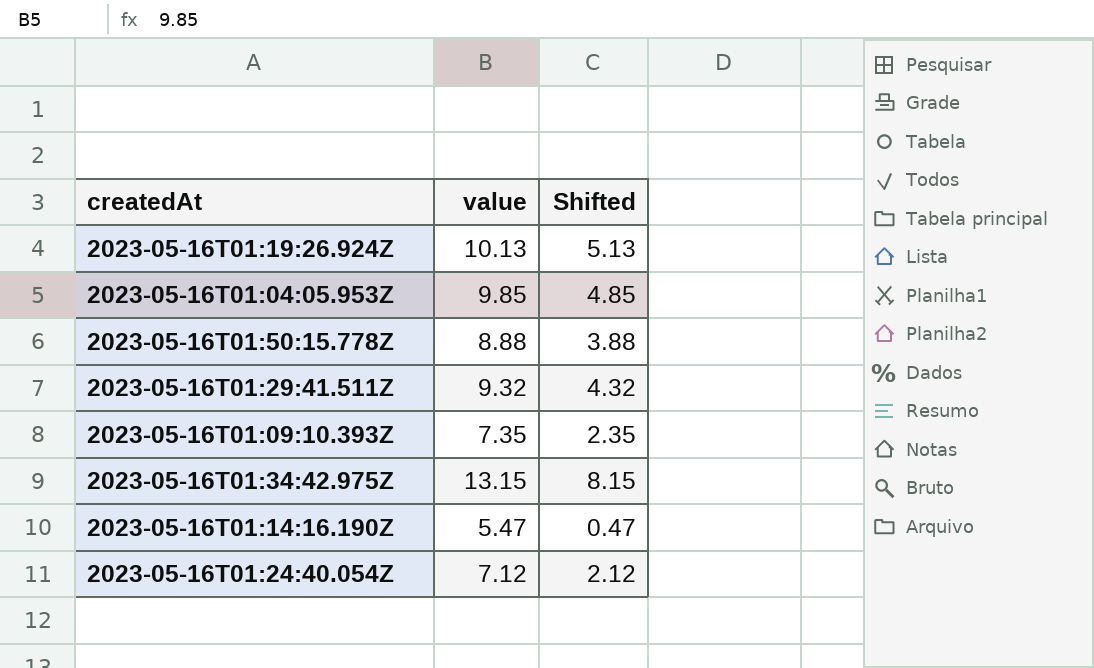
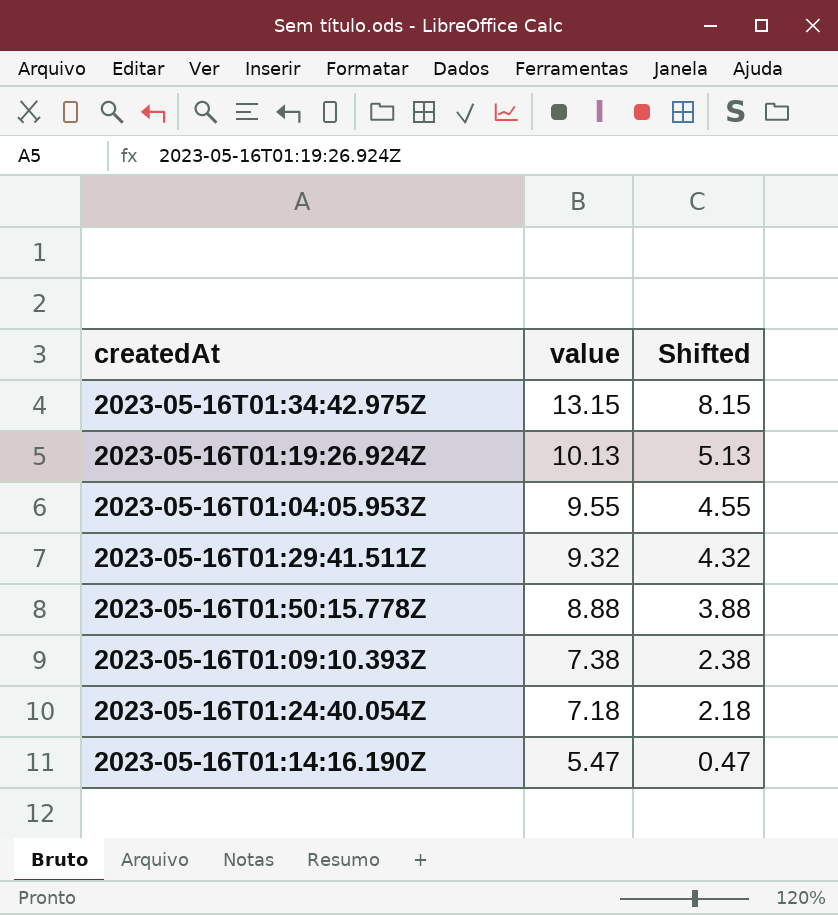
row order: none -> value descending
2023-05-16T01:04:05.953Z | value: 9.85 -> 9.55
2023-05-16T01:04:05.953Z | Shifted: 4.85 -> 4.55
2023-05-16T01:09:10.393Z | value: 7.35 -> 7.38
2023-05-16T01:09:10.393Z | Shifted: 2.35 -> 2.38
2023-05-16T01:24:40.054Z | value: 7.12 -> 7.18
2023-05-16T01:24:40.054Z | Shifted: 2.12 -> 2.18

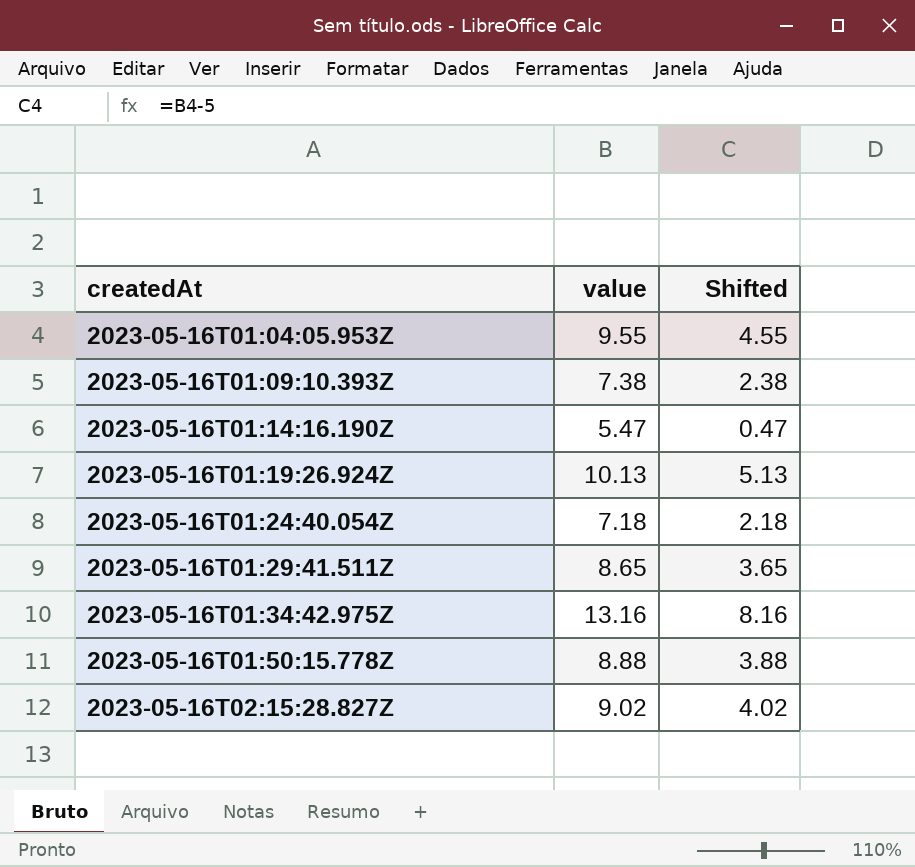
row order: value descending -> createdAt ascending
2023-05-16T01:29:41.511Z | value: 9.32 -> 8.65
2023-05-16T01:29:41.511Z | Shifted: 4.32 -> 3.65
2023-05-16T01:34:42.975Z | value: 13.15 -> 13.16
2023-05-16T01:34:42.975Z | Shifted: 8.15 -> 8.16
row 2023-05-16T02:15:28.827Z: none -> 9.02 | 4.02

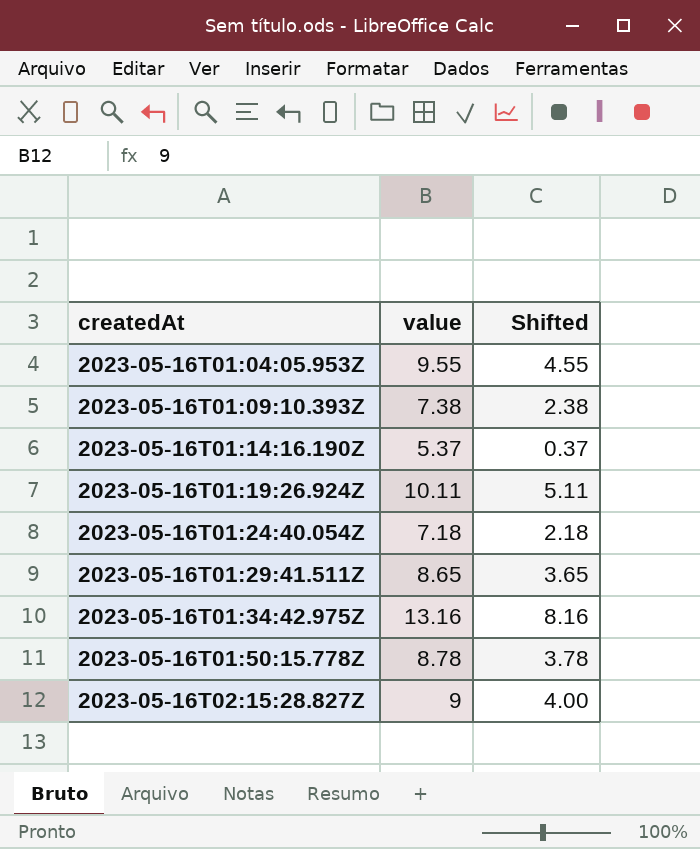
2023-05-16T01:14:16.190Z | value: 5.47 -> 5.37
2023-05-16T01:14:16.190Z | Shifted: 0.47 -> 0.37
2023-05-16T01:19:26.924Z | value: 10.13 -> 10.11
2023-05-16T01:19:26.924Z | Shifted: 5.13 -> 5.11
2023-05-16T01:50:15.778Z | value: 8.88 -> 8.78
2023-05-16T01:50:15.778Z | Shifted: 3.88 -> 3.78
2023-05-16T02:15:28.827Z | value: 9.02 -> 9
2023-05-16T02:15:28.827Z | Shifted: 4.02 -> 4.00

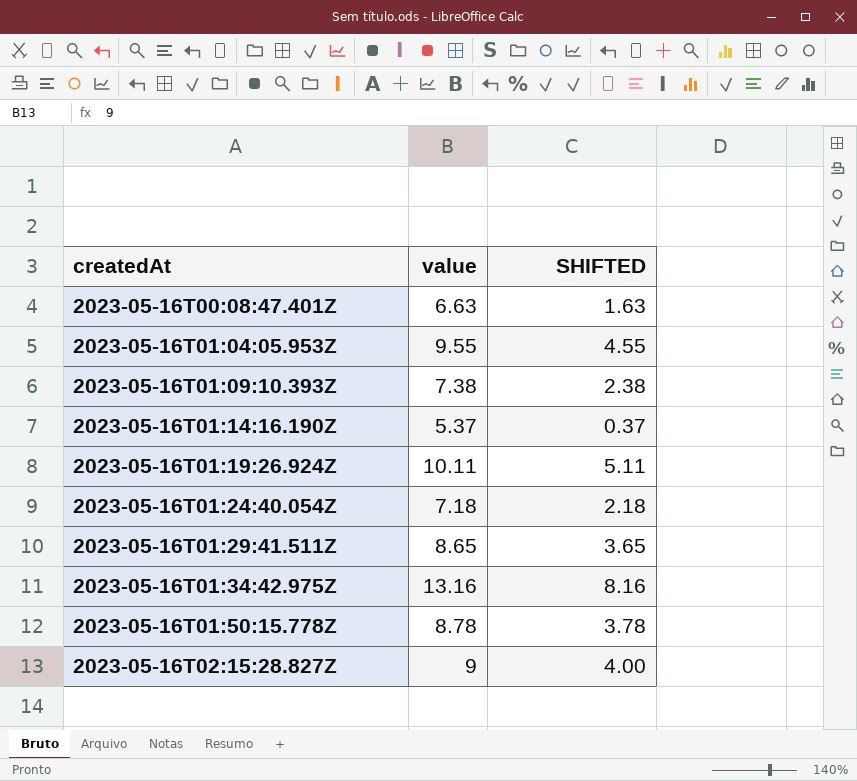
column name: Shifted -> SHIFTED
row 2023-05-16T00:08:47.401Z: none -> 6.63 | 1.63

